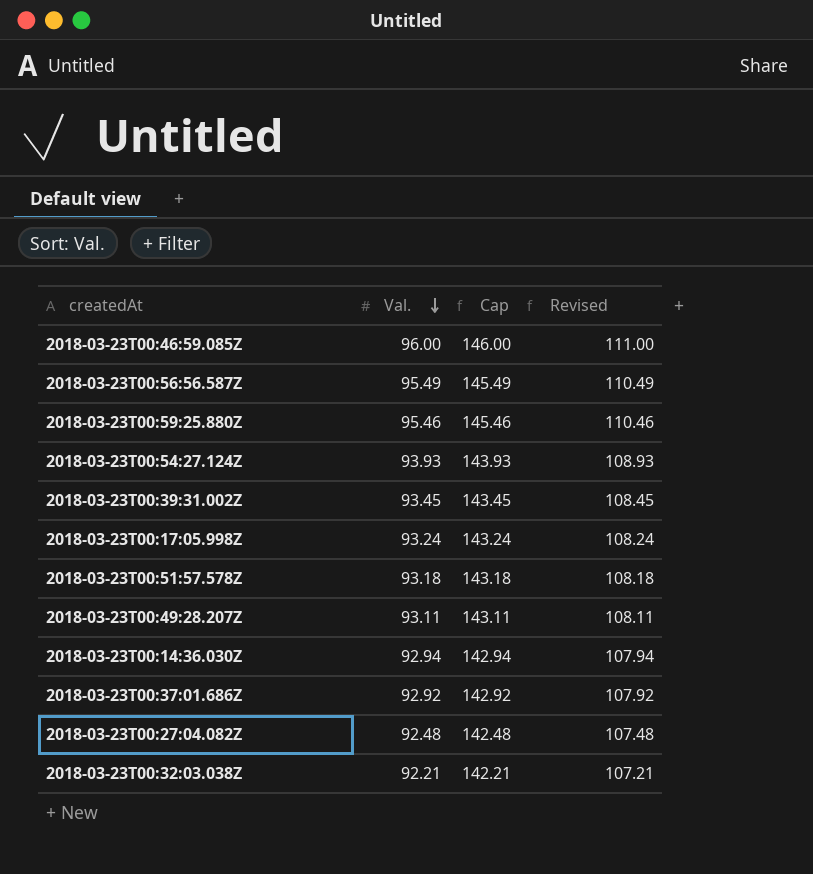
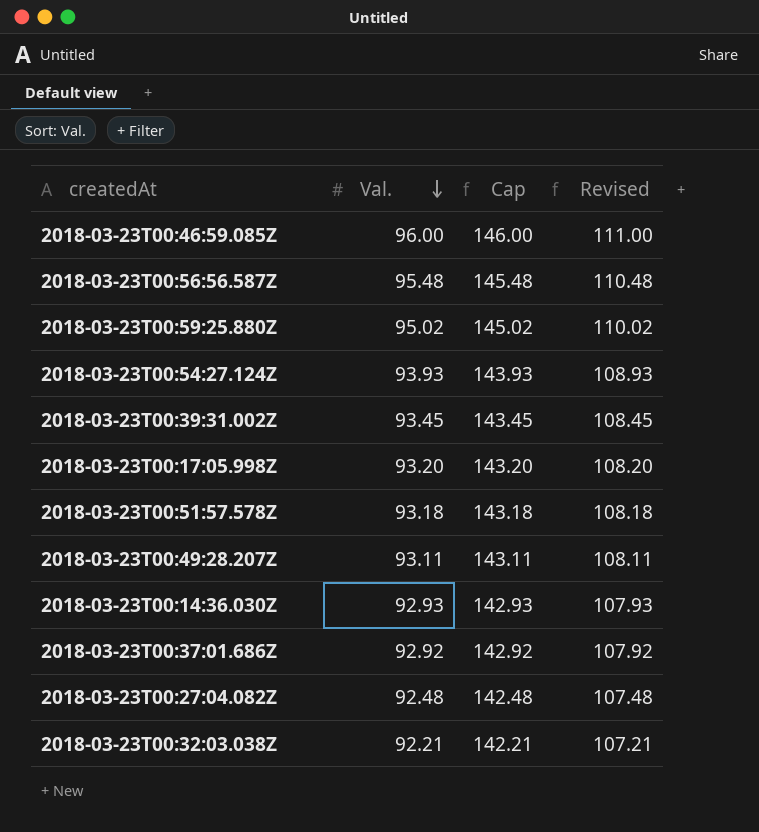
2018-03-23T00:56:56.587Z | Val.: 95.49 -> 95.48
2018-03-23T00:56:56.587Z | Cap: 145.49 -> 145.48
2018-03-23T00:56:56.587Z | Revised: 110.49 -> 110.48
2018-03-23T00:59:25.880Z | Val.: 95.46 -> 95.02
2018-03-23T00:59:25.880Z | Cap: 145.46 -> 145.02
2018-03-23T00:59:25.880Z | Revised: 110.46 -> 110.02
2018-03-23T00:17:05.998Z | Val.: 93.24 -> 93.20
2018-03-23T00:17:05.998Z | Cap: 143.24 -> 143.20
2018-03-23T00:17:05.998Z | Revised: 108.24 -> 108.20
2018-03-23T00:14:36.030Z | Val.: 92.94 -> 92.93
2018-03-23T00:14:36.030Z | Cap: 142.94 -> 142.93
2018-03-23T00:14:36.030Z | Revised: 107.94 -> 107.93

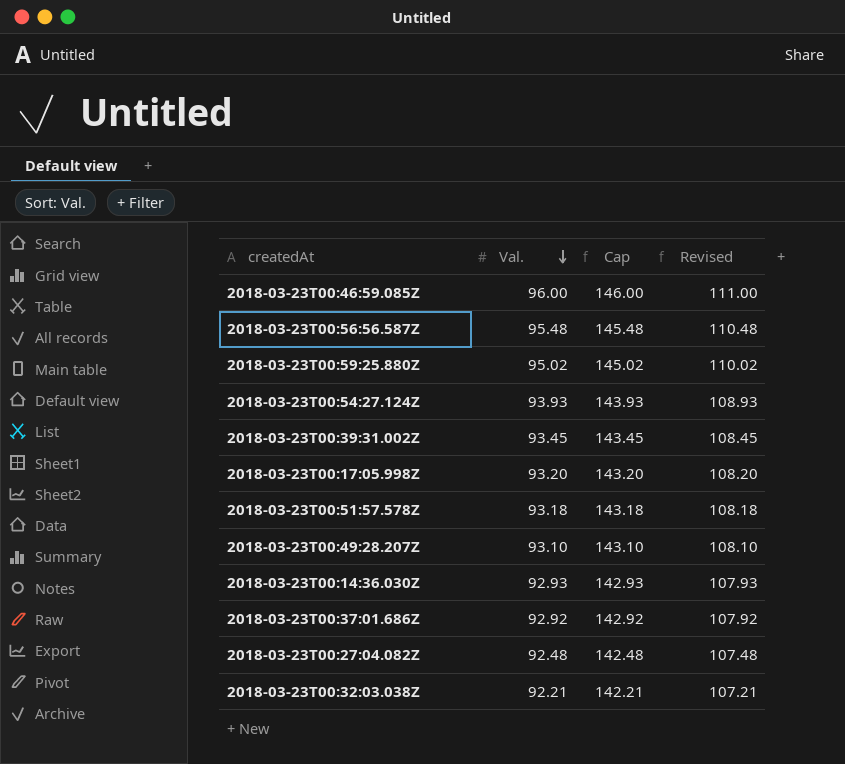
2018-03-23T00:49:28.207Z | Val.: 93.11 -> 93.10
2018-03-23T00:49:28.207Z | Cap: 143.11 -> 143.10
2018-03-23T00:49:28.207Z | Revised: 108.11 -> 108.10

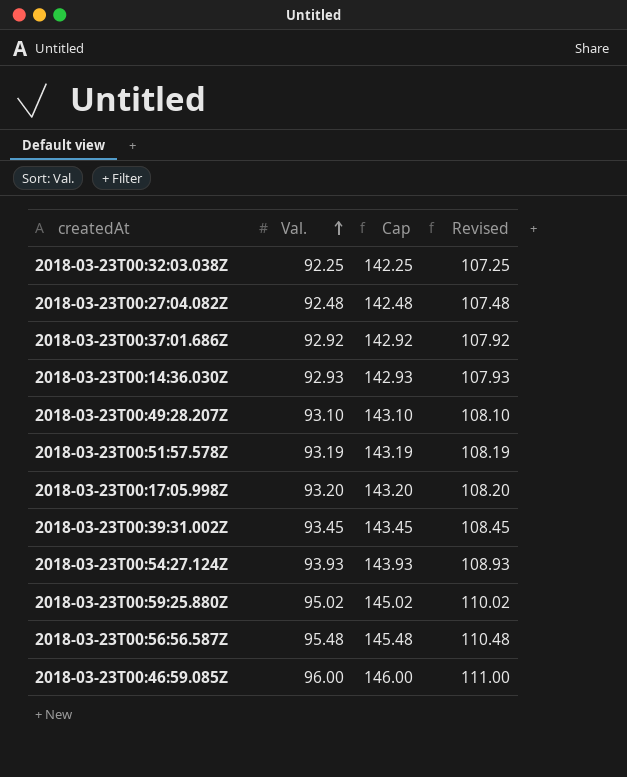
row order: Val. descending -> Val. ascending
2018-03-23T00:32:03.038Z | Val.: 92.21 -> 92.25
2018-03-23T00:32:03.038Z | Cap: 142.21 -> 142.25
2018-03-23T00:32:03.038Z | Revised: 107.21 -> 107.25
2018-03-23T00:51:57.578Z | Val.: 93.18 -> 93.19
2018-03-23T00:51:57.578Z | Cap: 143.18 -> 143.19
2018-03-23T00:51:57.578Z | Revised: 108.18 -> 108.19

